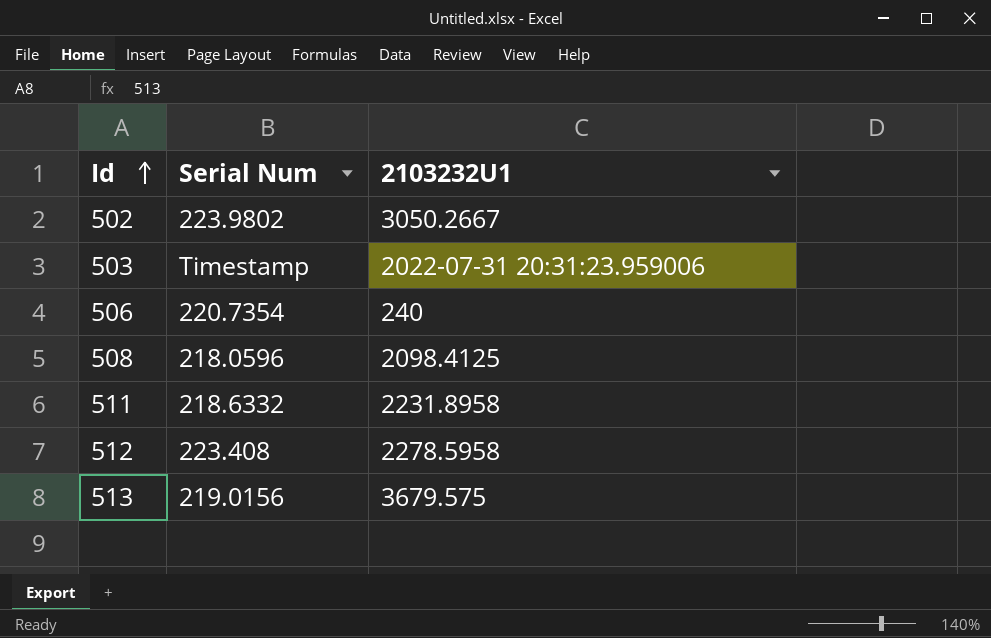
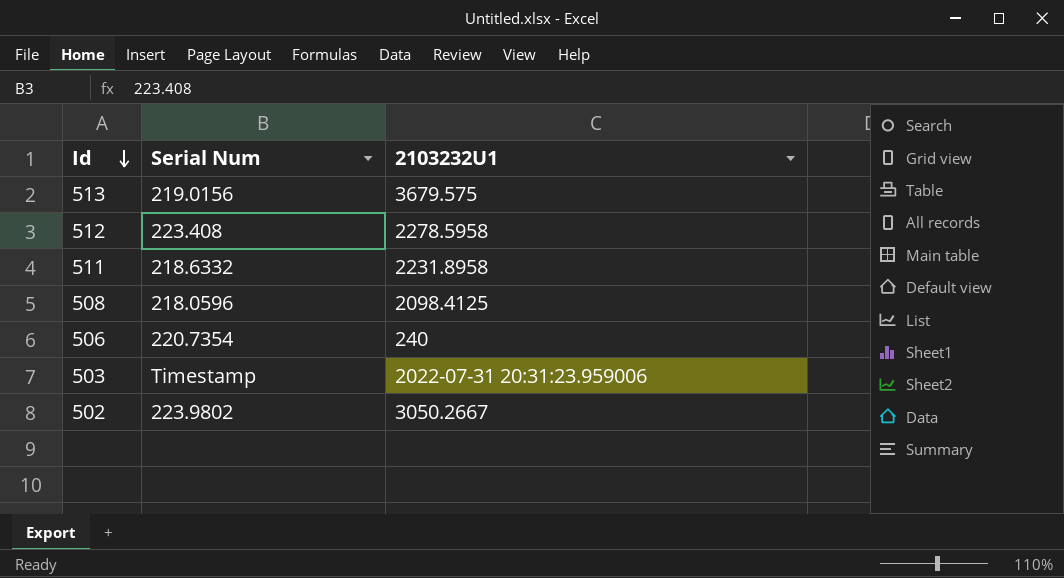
row order: Id ascending -> Id descending

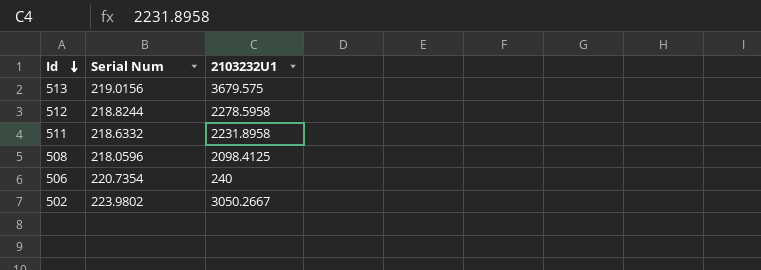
row 503: Timestamp | 2022-07-31 20:31:23.959006 -> none
512 | Serial Num: 223.408 -> 218.8244

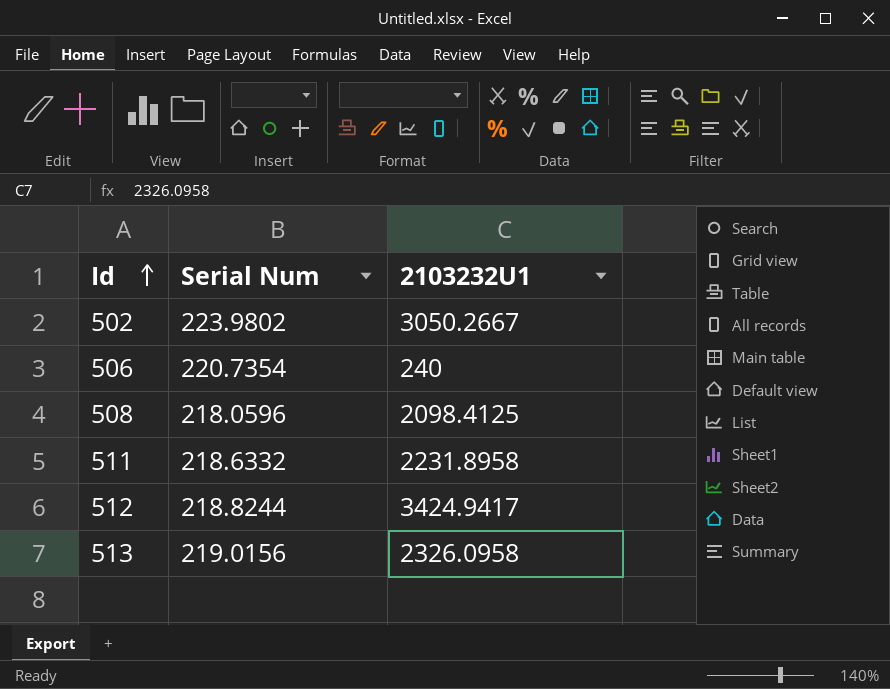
row order: Id descending -> Id ascending
512 | 2103232U1: 2278.5958 -> 3424.9417
513 | 2103232U1: 3679.575 -> 2326.0958

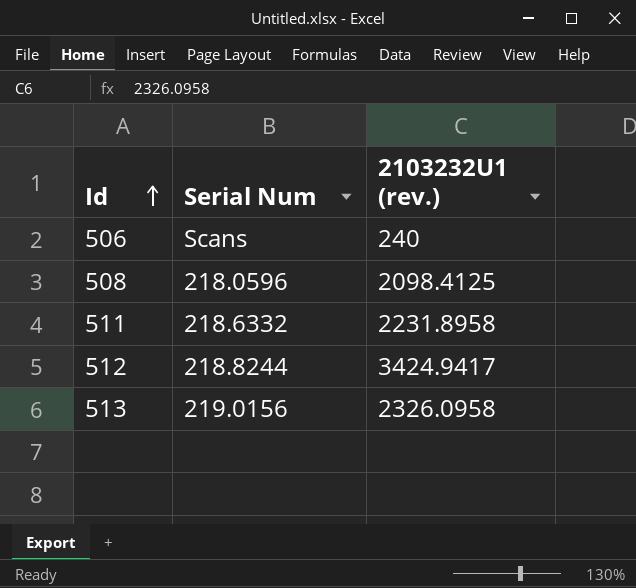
column name: 2103232U1 -> 2103232U1 (rev.)
row 502: 223.9802 | 3050.2667 -> none
506 | Serial Num: 220.7354 -> Scans

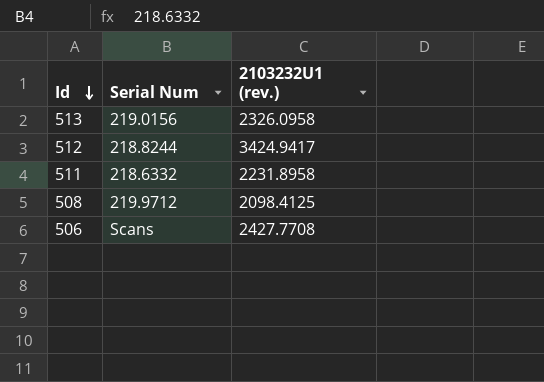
row order: Id ascending -> Id descending
508 | Serial Num: 218.0596 -> 219.9712
506 | 2103232U1 (rev.): 240 -> 2427.7708

